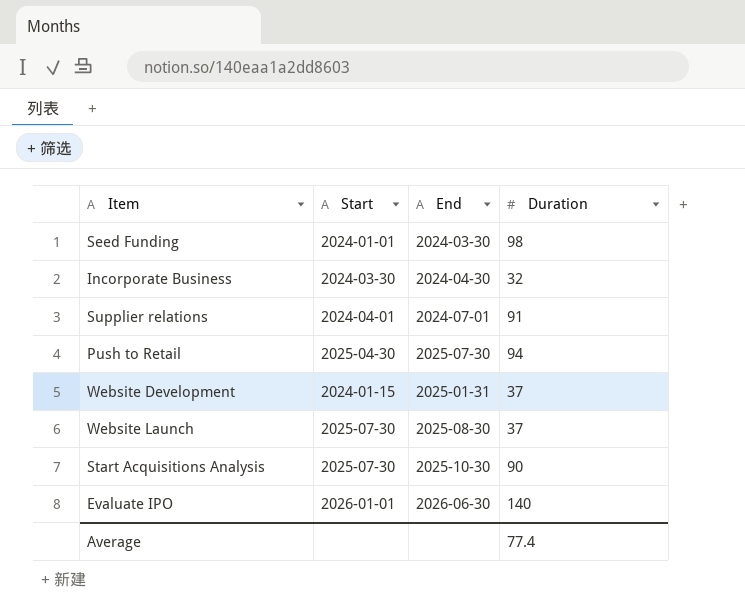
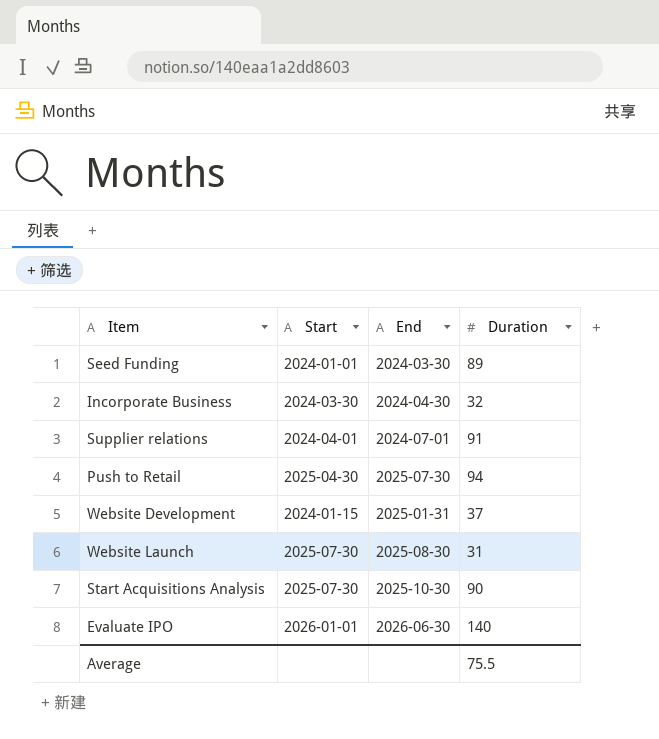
Seed Funding | Duration: 98 -> 89
Website Launch | Duration: 37 -> 31
Average | Duration: 77.4 -> 75.5

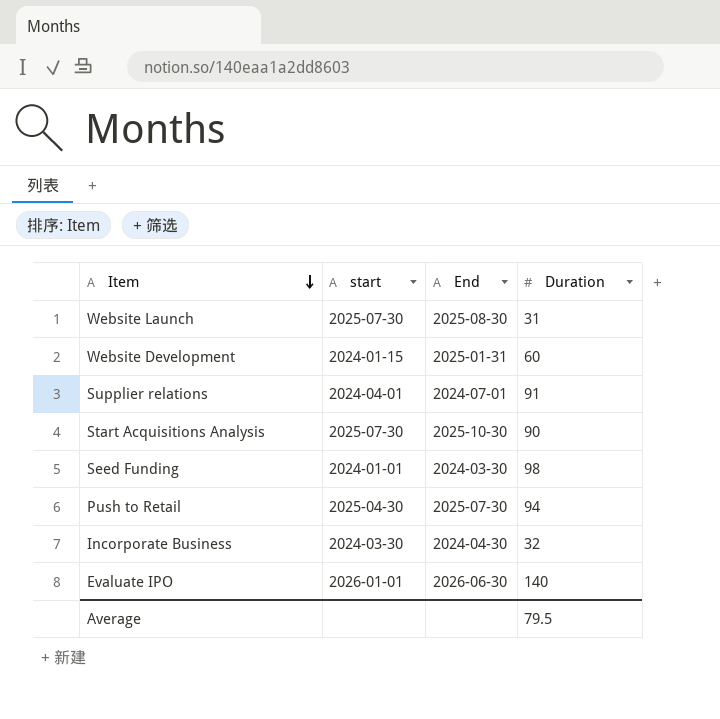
row order: none -> Item descending
column name: Start -> start
Website Development | Duration: 37 -> 60
Seed Funding | Duration: 89 -> 98
Average | Duration: 75.5 -> 79.5

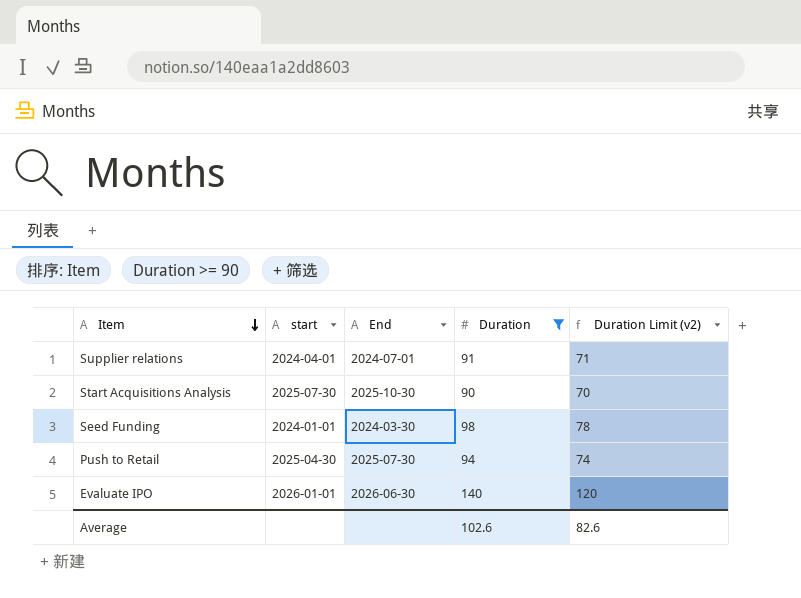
filter: none -> Duration >= 90
column Duration Limit (v2) | formula: none -> [Duration] - 20
Average | Duration: 79.5 -> 102.6

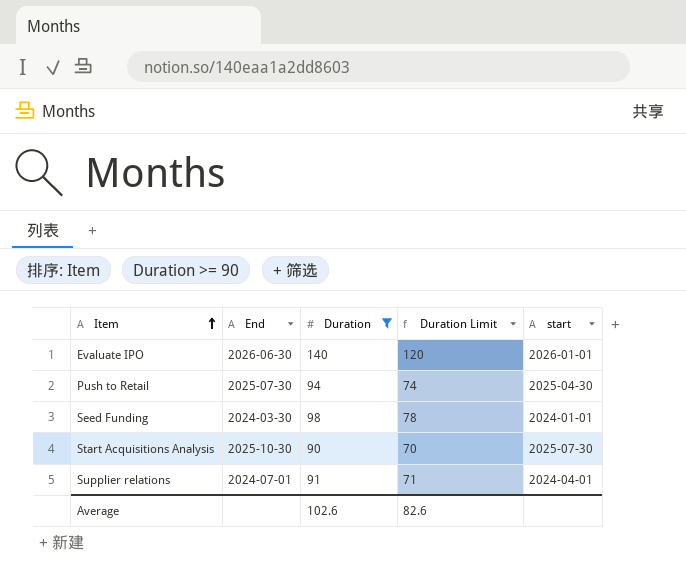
row order: Item descending -> Item ascending
column name: Duration Limit (v2) -> Duration Limit
column start | position: 2 -> 5

